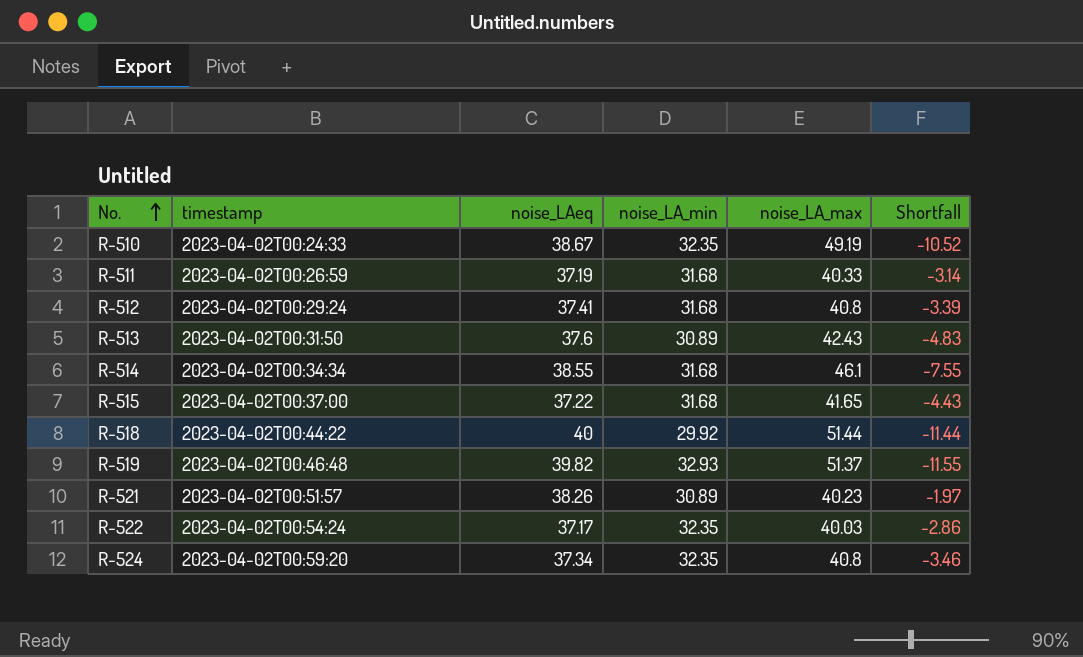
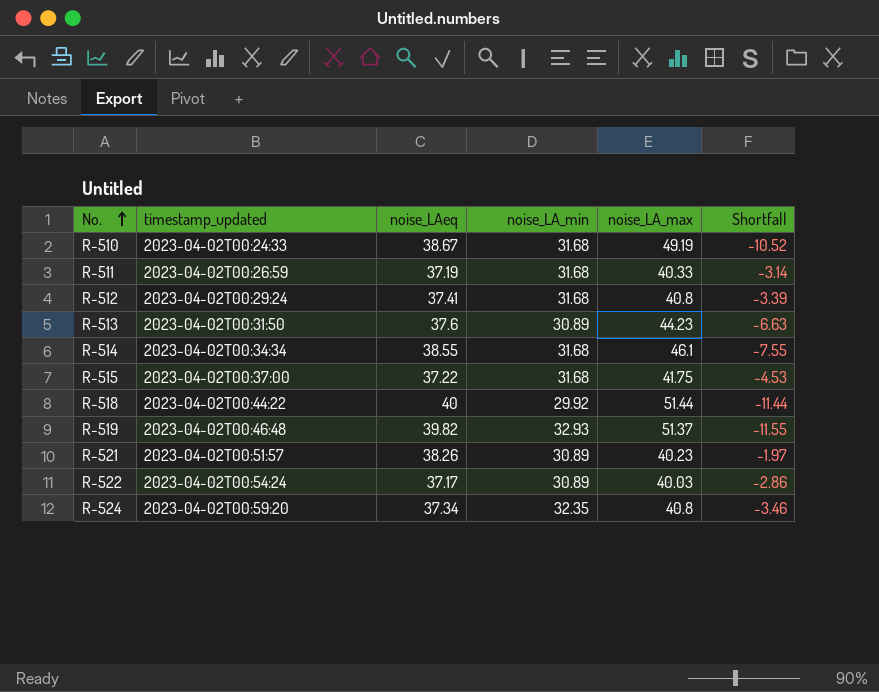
column name: timestamp -> timestamp_updated
R-510 | noise_LA_min: 32.35 -> 31.68
R-513 | noise_LA_max: 42.43 -> 44.23
R-513 | Shortfall: -4.83 -> -6.63
R-515 | noise_LA_max: 41.65 -> 41.75
R-515 | Shortfall: -4.43 -> -4.53
R-522 | noise_LA_min: 32.35 -> 30.89

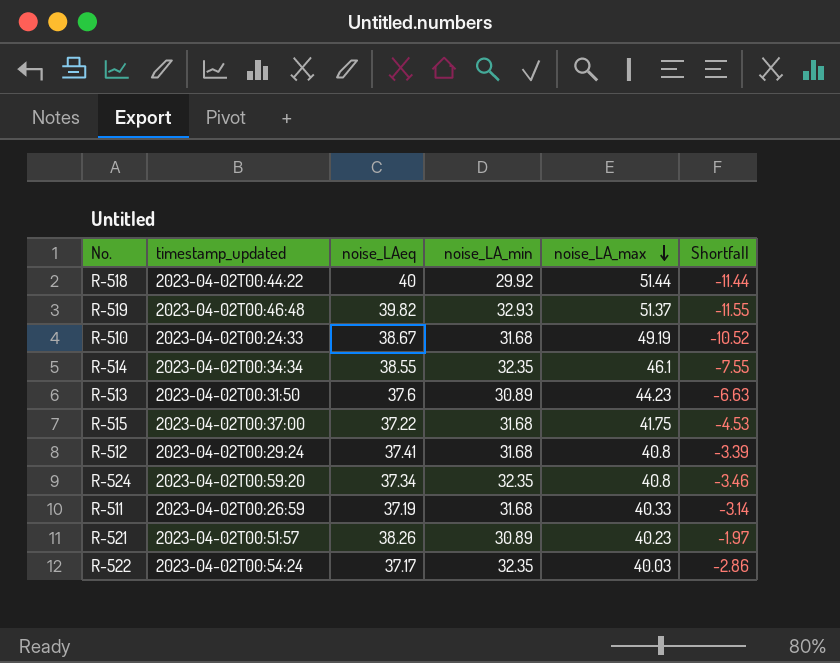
row order: No. ascending -> noise_LA_max descending
R-514 | noise_LA_min: 31.68 -> 32.35
R-522 | noise_LA_min: 30.89 -> 32.35

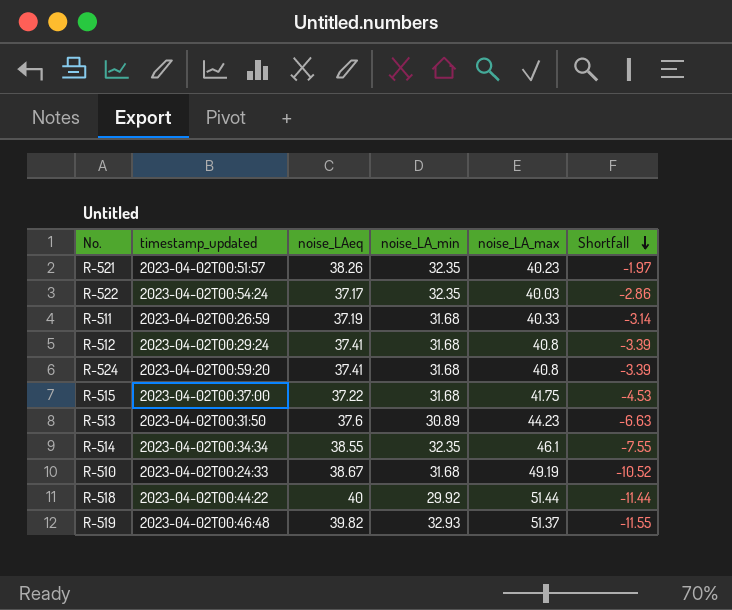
row order: noise_LA_max descending -> Shortfall descending
R-521 | noise_LA_min: 30.89 -> 32.35
R-524 | noise_LAeq: 37.34 -> 37.41
R-524 | noise_LA_min: 32.35 -> 31.68
R-524 | Shortfall: -3.46 -> -3.39

